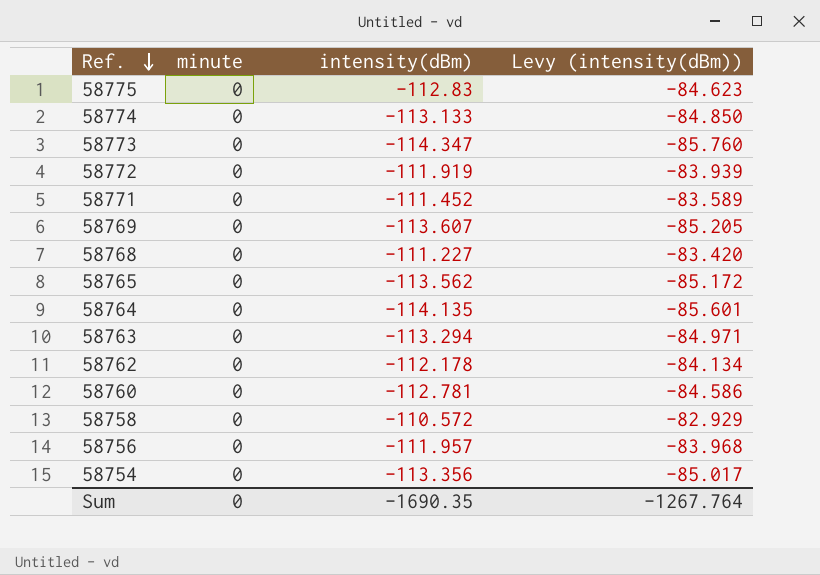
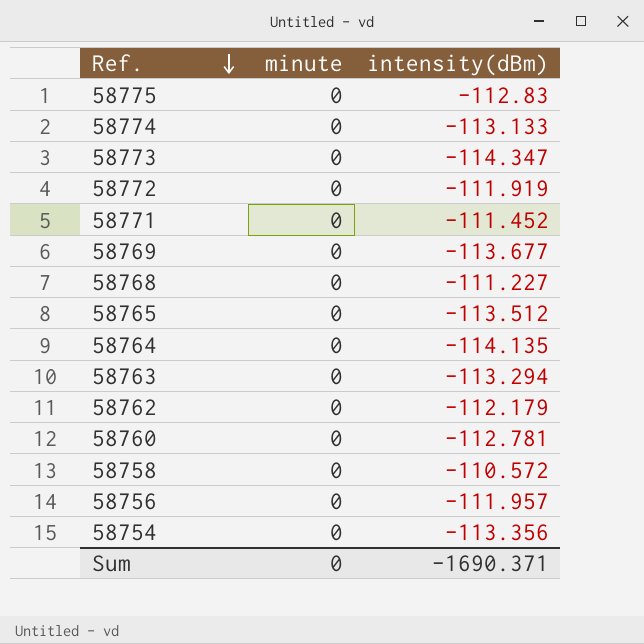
column Levy (intensity(dBm)) | formula: [intensity(dBm)] * 0.75 -> none
58769 | intensity(dBm): -113.607 -> -113.677
58765 | intensity(dBm): -113.562 -> -113.512
58762 | intensity(dBm): -112.178 -> -112.179
Sum | intensity(dBm): -1690.35 -> -1690.371

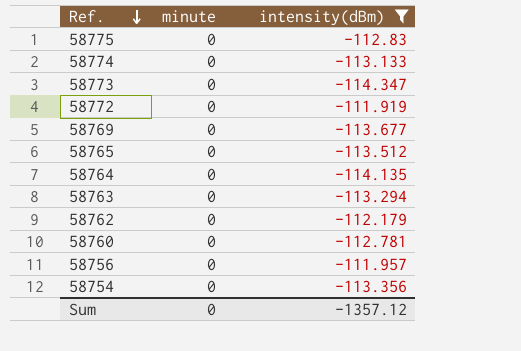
filter: none -> intensity(dBm) <= -111.919
Sum | intensity(dBm): -1690.371 -> -1357.12

